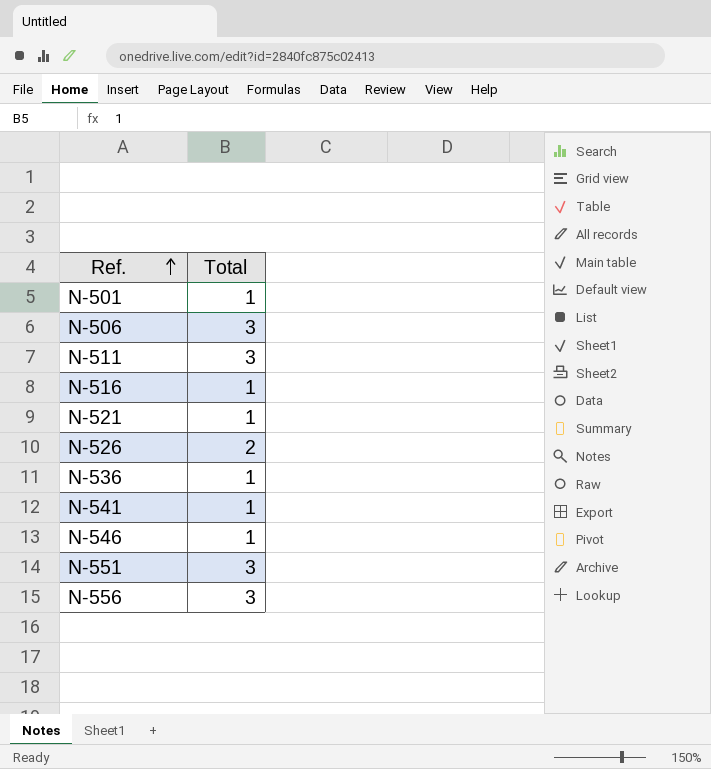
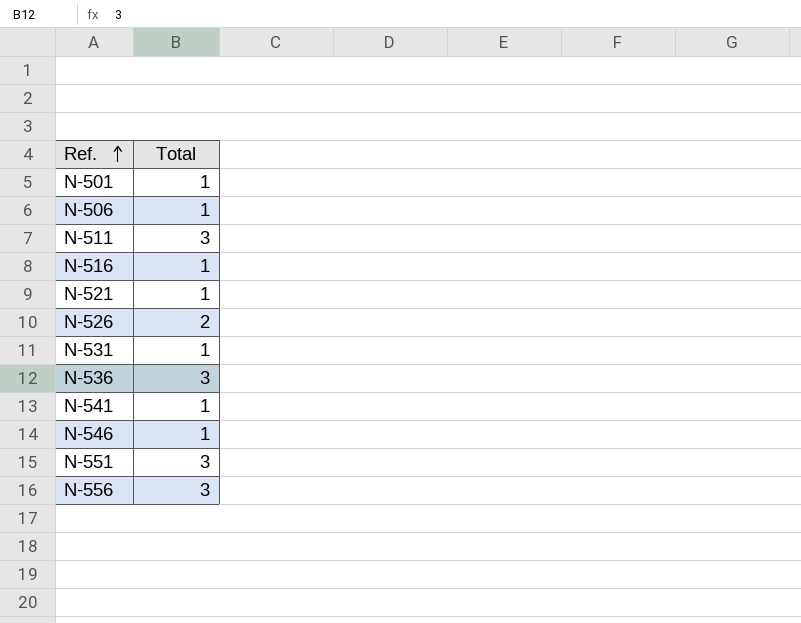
N-506 | Total: 3 -> 1
row N-531: none -> 1
N-536 | Total: 1 -> 3

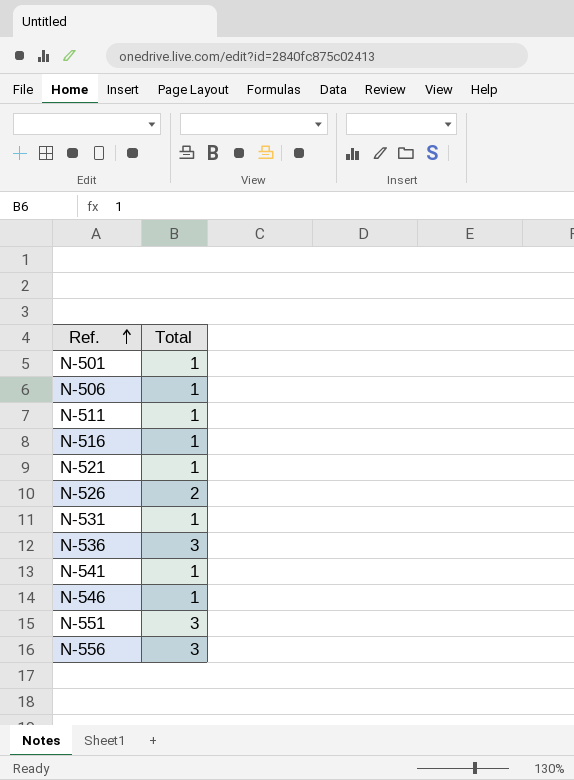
N-511 | Total: 3 -> 1

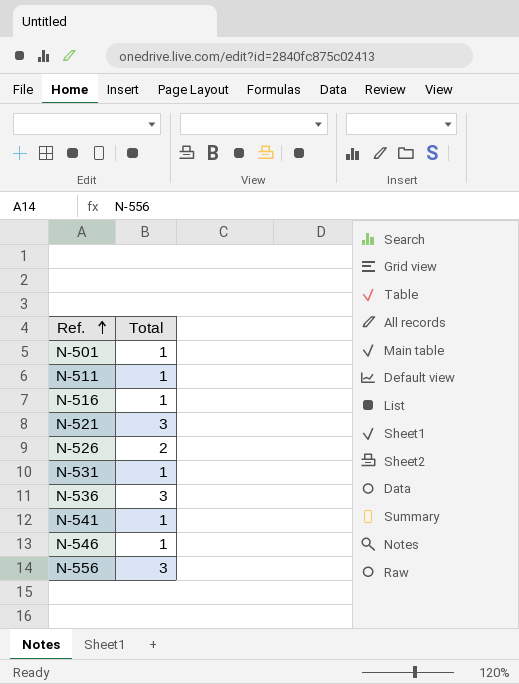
row N-506: 1 -> none
row N-551: 3 -> none
N-521 | Total: 1 -> 3

